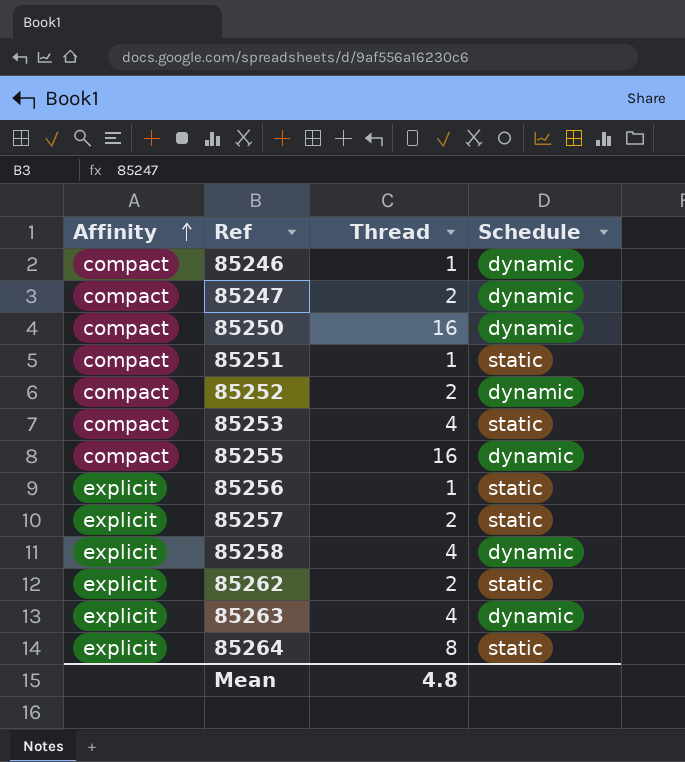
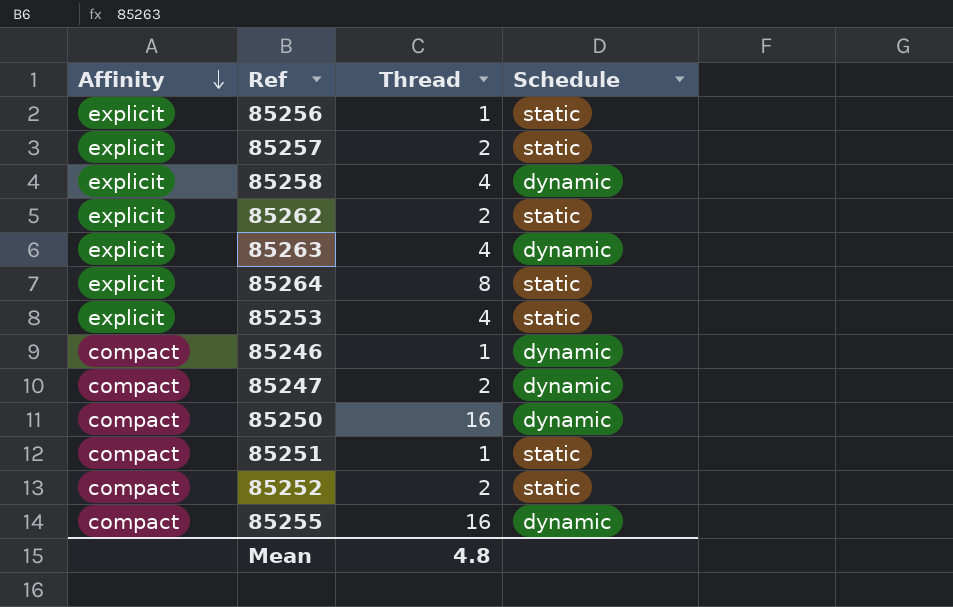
row order: Affinity ascending -> Affinity descending
85253 | Affinity: compact -> explicit
85252 | Schedule: dynamic -> static

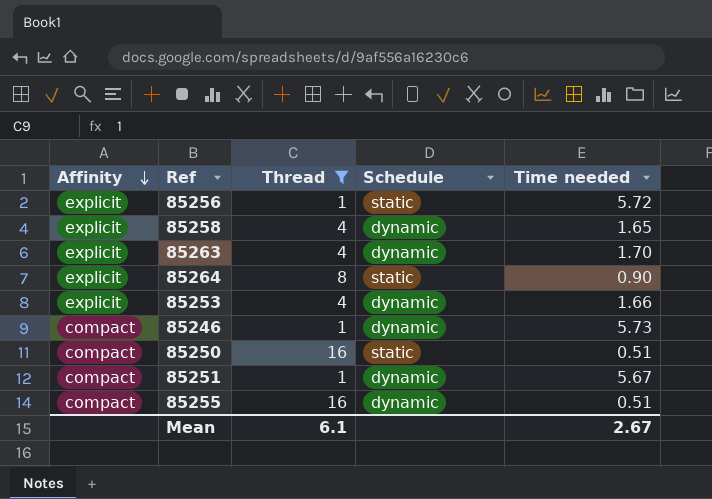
filter: none -> Thread != 2
column Time needed | position: none -> 5
85253 | Schedule: static -> dynamic
85250 | Schedule: dynamic -> static
85251 | Schedule: static -> dynamic
Mean | Thread: 4.8 -> 6.1

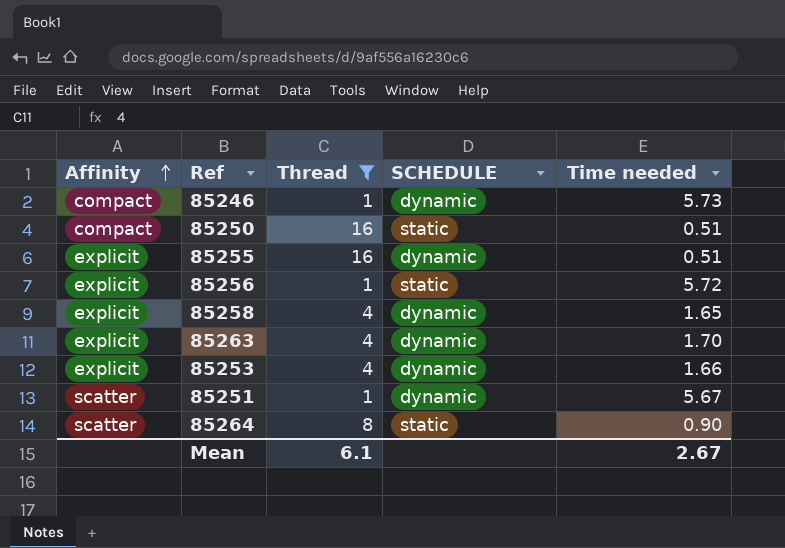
row order: Affinity descending -> Affinity ascending
column name: Schedule -> SCHEDULE
85255 | Affinity: compact -> explicit
85251 | Affinity: compact -> scatter
85264 | Affinity: explicit -> scatter

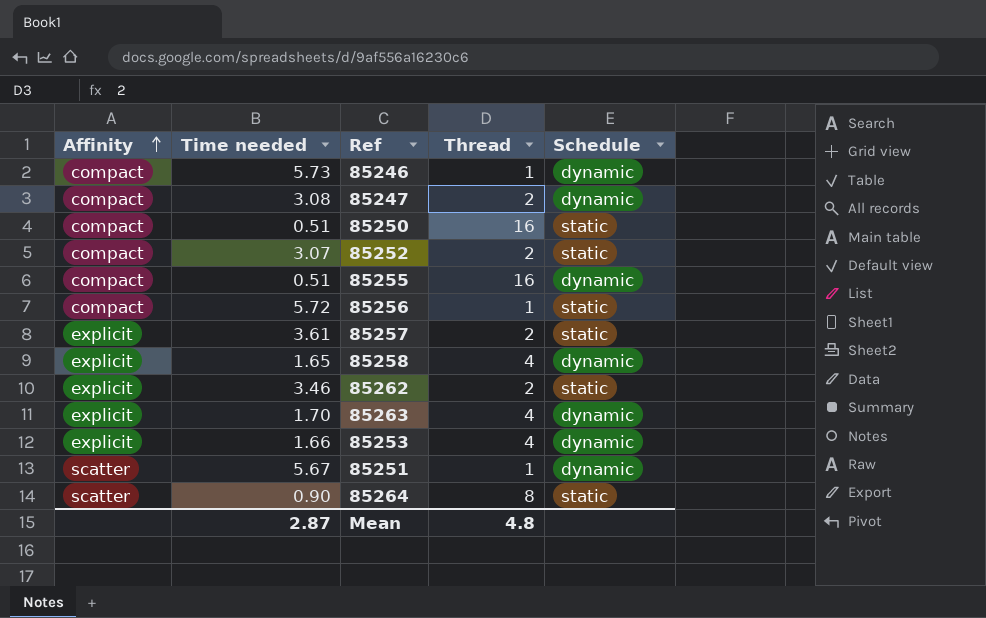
filter: Thread != 2 -> none
column Time needed | position: 5 -> 2
column name: SCHEDULE -> Schedule
85255 | Affinity: explicit -> compact
85256 | Affinity: explicit -> compact
Mean | Time needed: 2.67 -> 2.87
Mean | Thread: 6.1 -> 4.8

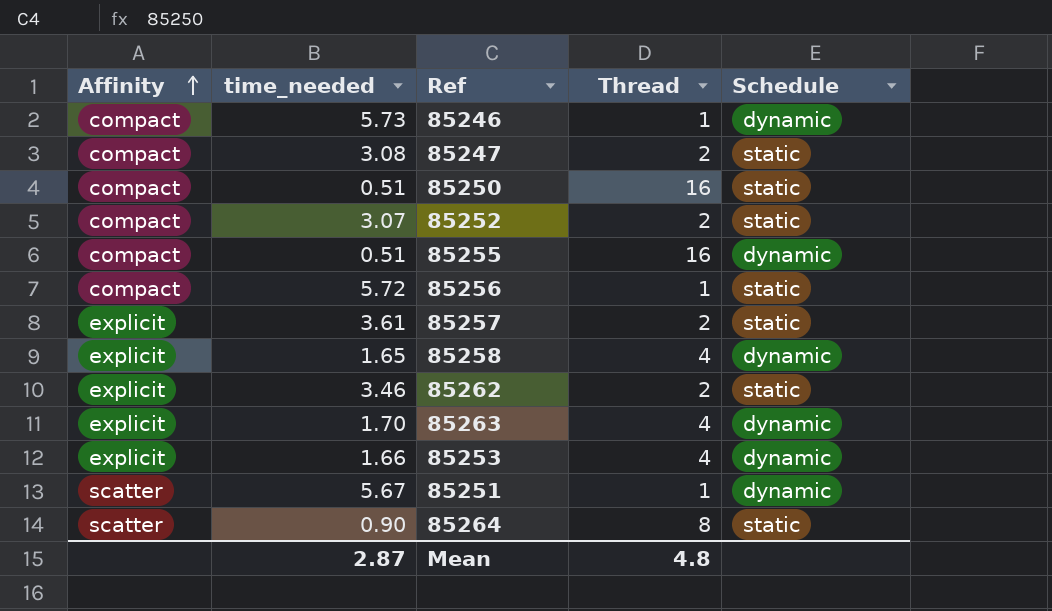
column name: Time needed -> time_needed
85247 | Schedule: dynamic -> static

